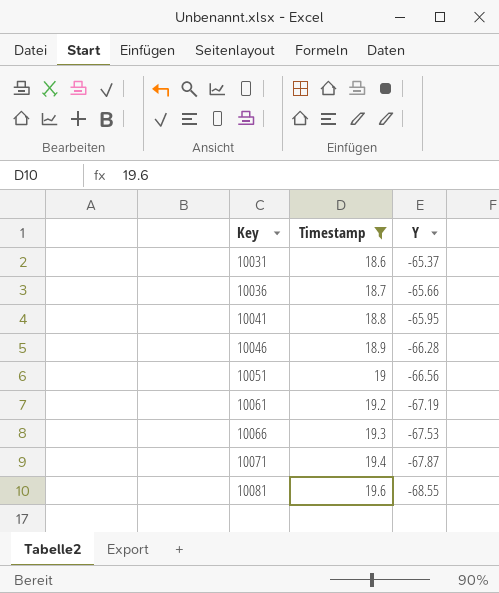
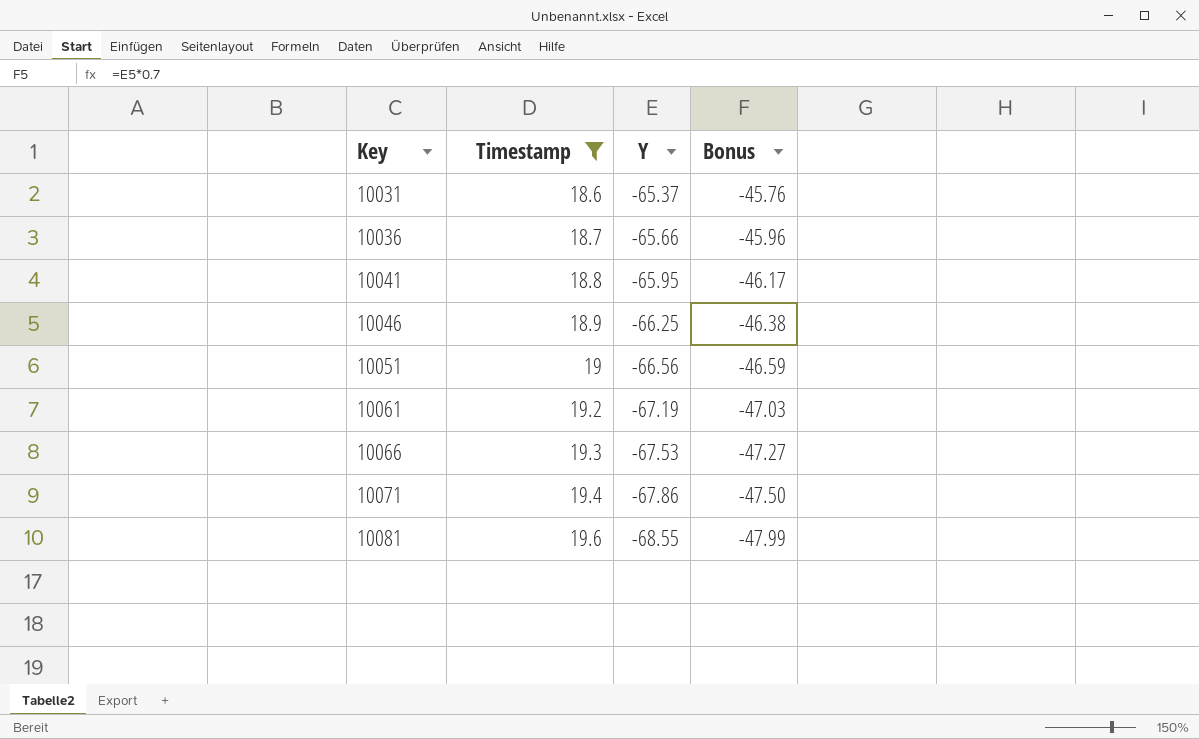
column Bonus | formula: none -> [Y] * 0.7
10046 | Y: -66.28 -> -66.25
10071 | Y: -67.87 -> -67.86

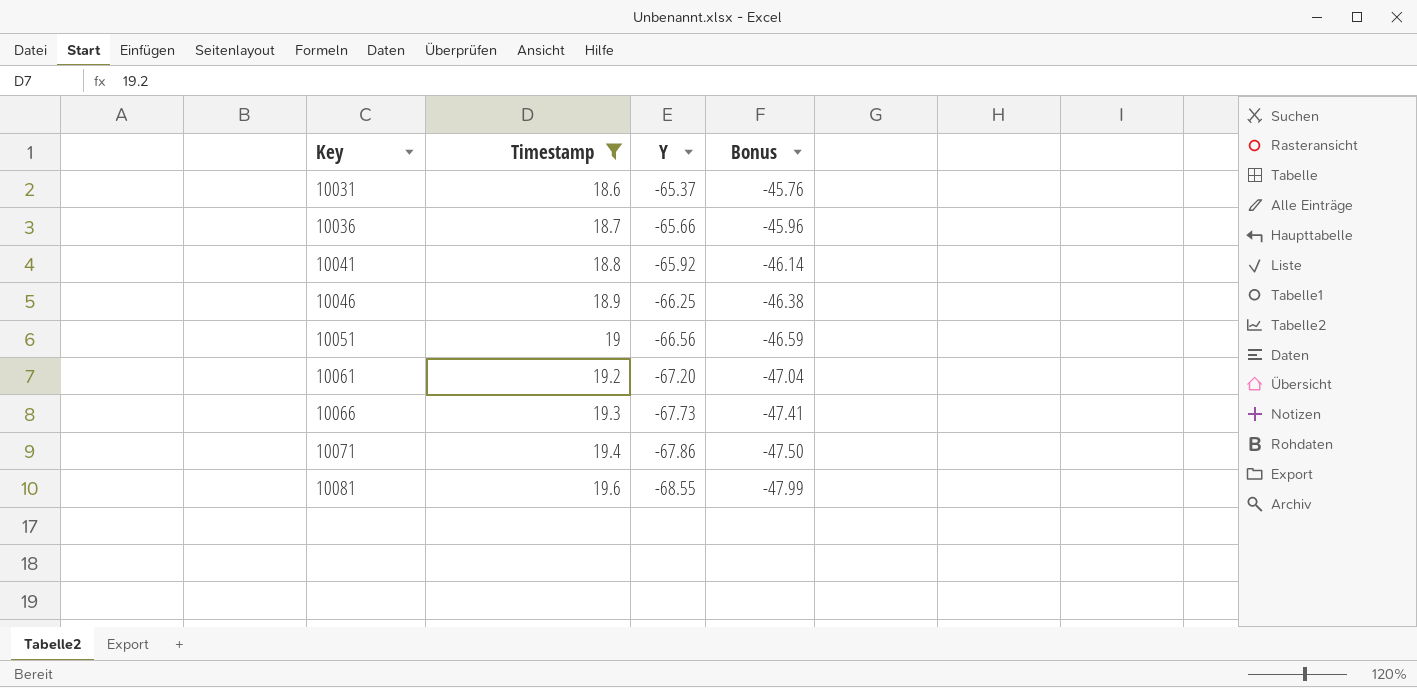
10041 | Y: -65.95 -> -65.92
10041 | Bonus: -46.17 -> -46.14
10061 | Y: -67.19 -> -67.20
10061 | Bonus: -47.03 -> -47.04
10066 | Y: -67.53 -> -67.73
10066 | Bonus: -47.27 -> -47.41

